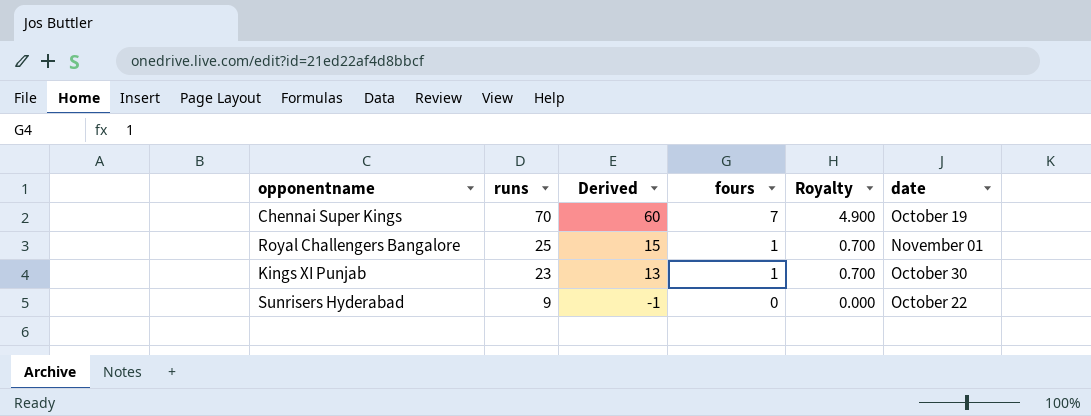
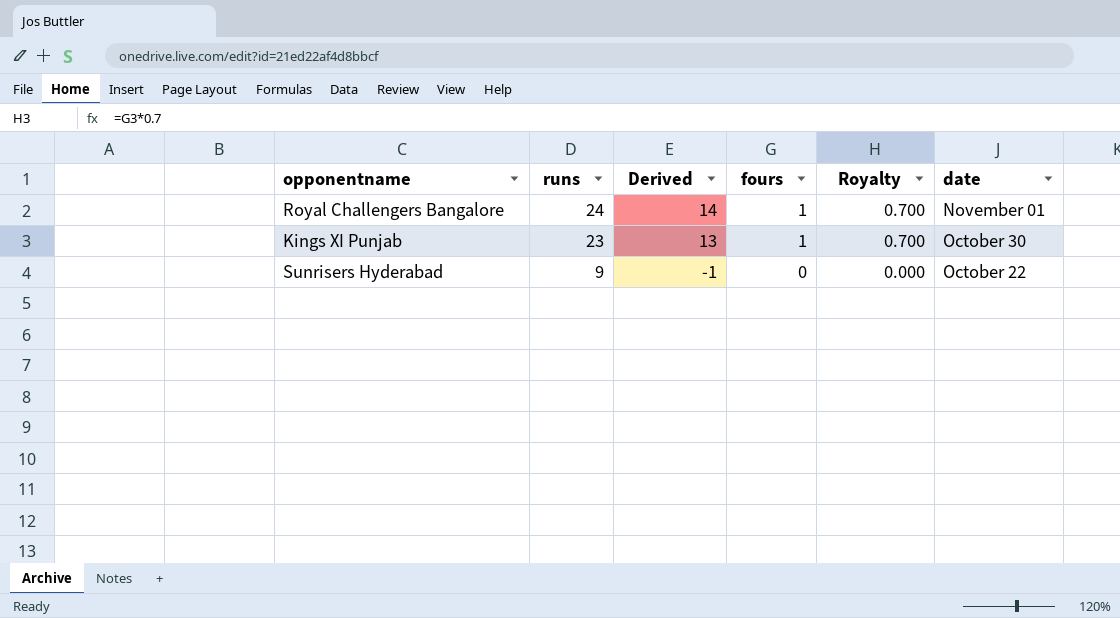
row Chennai Super Kings: 70 | 60 | 7 | 4.900 | October 19 -> none
Royal Challengers Bangalore | runs: 25 -> 24
Royal Challengers Bangalore | Derived: 15 -> 14

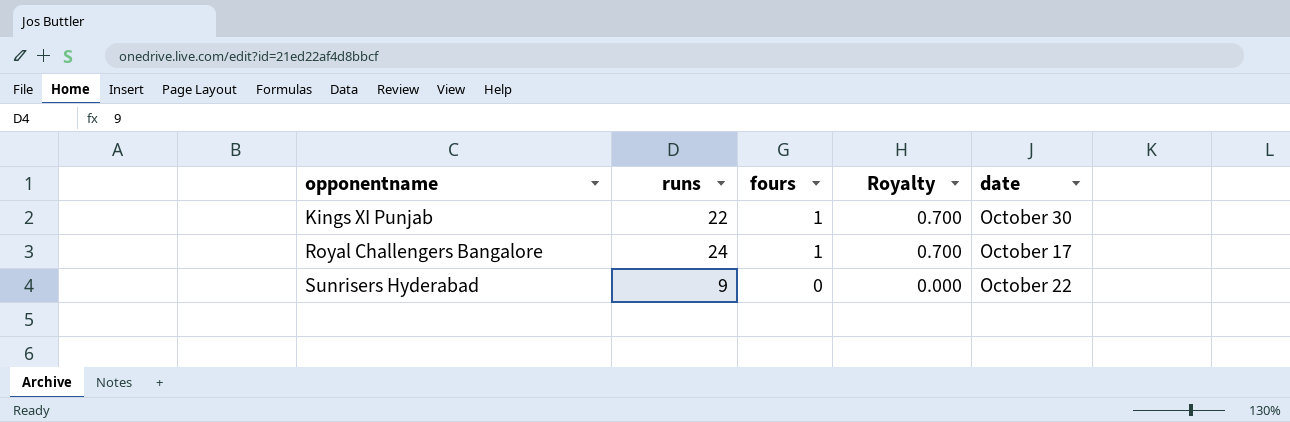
row order: runs descending -> opponentname ascending
column Derived | formula: [runs] - 10 -> none
Kings XI Punjab | runs: 23 -> 22
Royal Challengers Bangalore | date: November 01 -> October 17

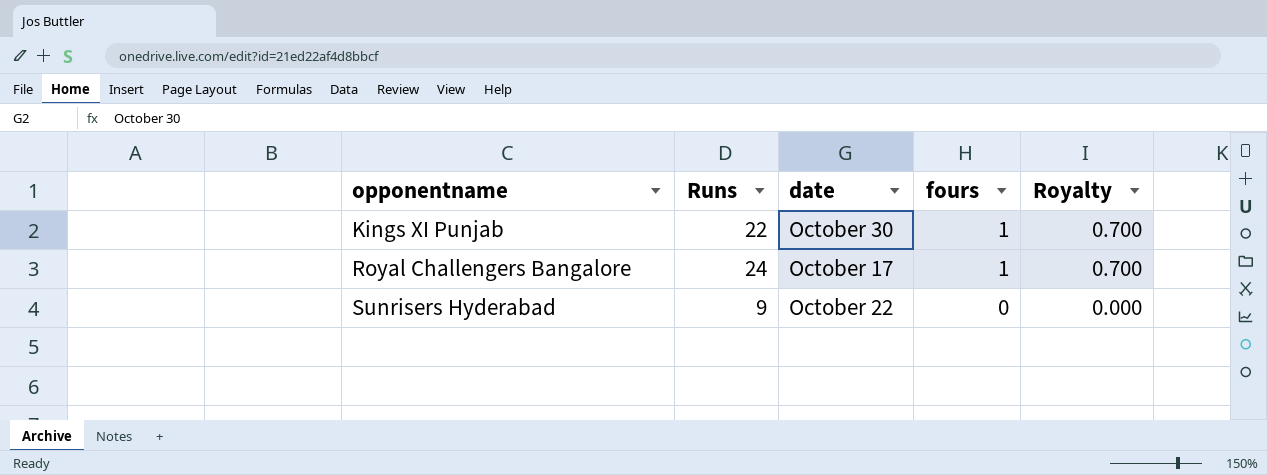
column name: runs -> Runs
column date | position: 5 -> 3

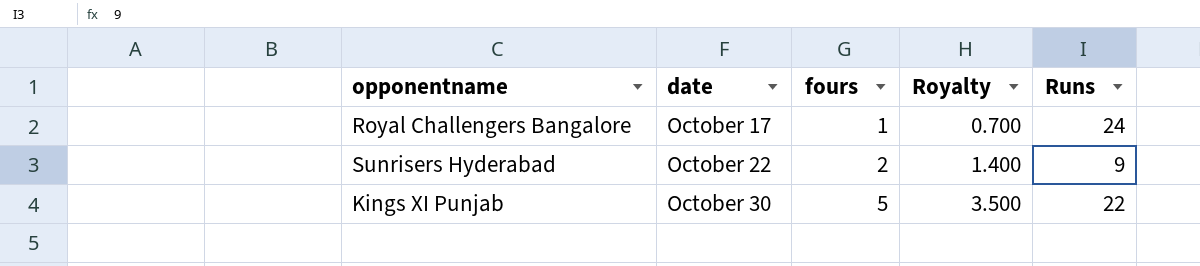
row order: opponentname ascending -> date ascending
column Runs | position: 2 -> 5
Sunrisers Hyderabad | fours: 0 -> 2
Sunrisers Hyderabad | Royalty: 0.000 -> 1.400
Kings XI Punjab | fours: 1 -> 5
Kings XI Punjab | Royalty: 0.700 -> 3.500

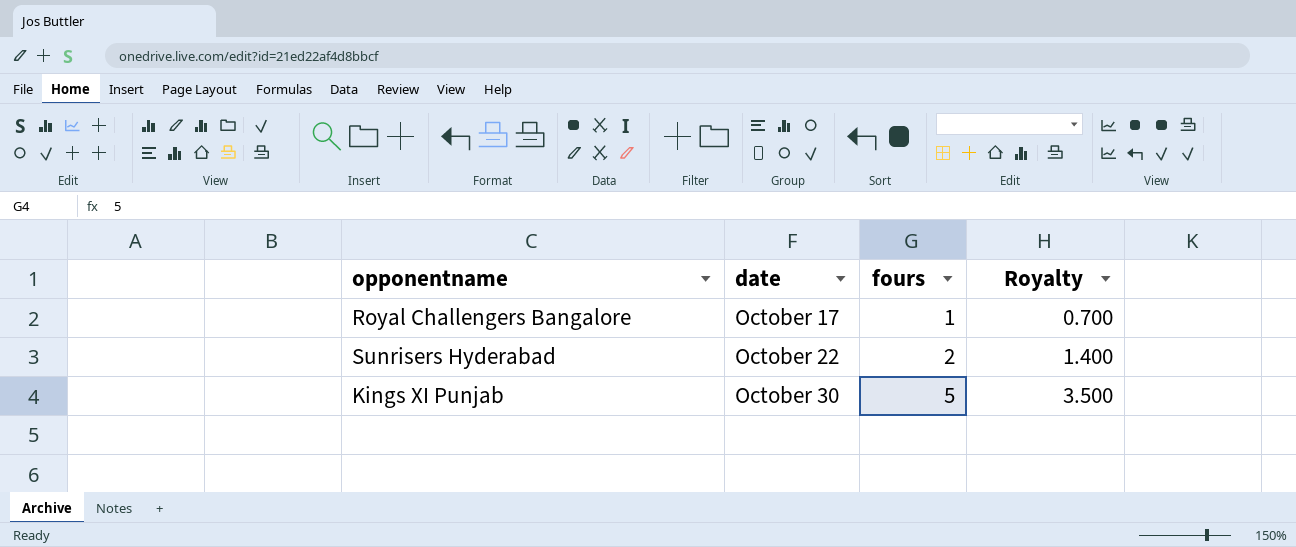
column Runs | position: 5 -> none

